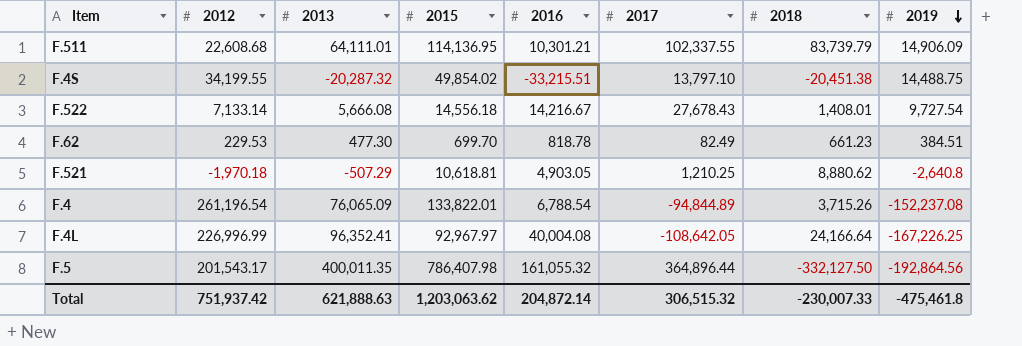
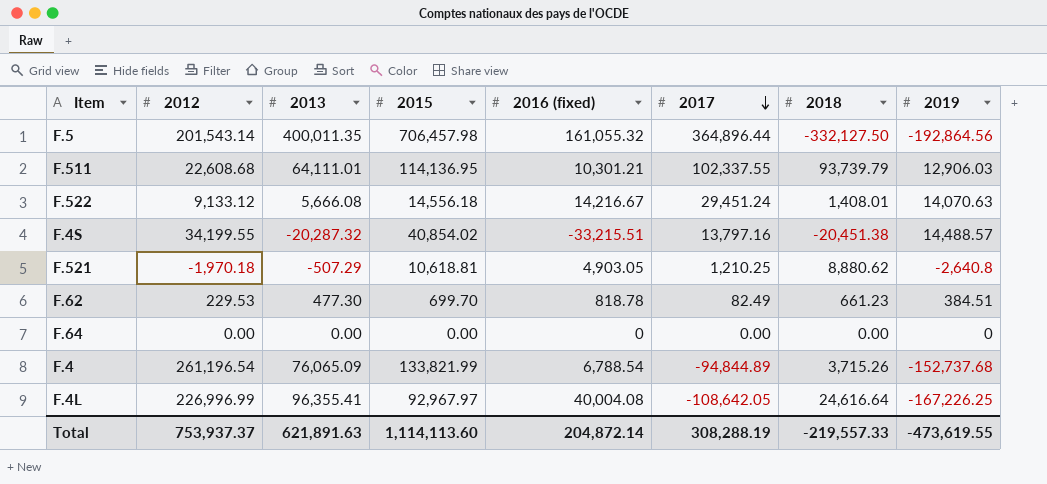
row order: 2019 descending -> 2017 descending
column name: 2016 -> 2016 (fixed)
F.5 | 2012: 201,543.17 -> 201,543.14
F.5 | 2015: 786,407.98 -> 706,457.98
F.511 | 2018: 83,739.79 -> 93,739.79
F.511 | 2019: 14,906.09 -> 12,906.03
F.522 | 2012: 7,133.14 -> 9,133.12
F.522 | 2017: 27,678.43 -> 29,451.24
F.522 | 2019: 9,727.54 -> 14,070.63
F.4S | 2015: 49,854.02 -> 40,854.02
F.4S | 2017: 13,797.10 -> 13,797.16
F.4S | 2019: 14,488.75 -> 14,488.57
row F.64: none -> 0.00 | 0.00 | 0.00 | 0 | 0.00 | 0.00 | 0
F.4 | 2015: 133,822.01 -> 133,821.99
F.4 | 2019: -152,237.08 -> -152,737.68
F.4L | 2013: 96,352.41 -> 96,355.41
F.4L | 2018: 24,166.64 -> 24,616.64
Total | 2012: 751,937.42 -> 753,937.37
Total | 2013: 621,888.63 -> 621,891.63
Total | 2015: 1,203,063.62 -> 1,114,113.60
Total | 2017: 306,515.32 -> 308,288.19
Total | 2018: -230,007.33 -> -219,557.33
Total | 2019: -475,461.8 -> -473,619.55

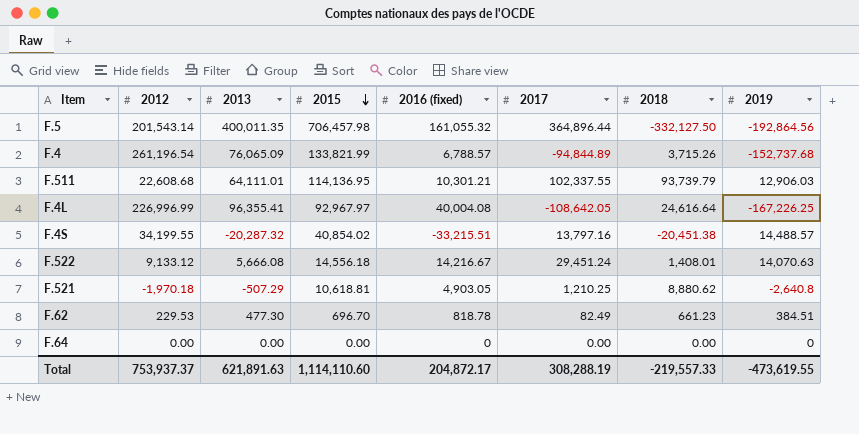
row order: 2017 descending -> 2015 descending
F.4 | 2016 (fixed): 6,788.54 -> 6,788.57
F.62 | 2015: 699.70 -> 696.70
Total | 2015: 1,114,113.60 -> 1,114,110.60
Total | 2016 (fixed): 204,872.14 -> 204,872.17

